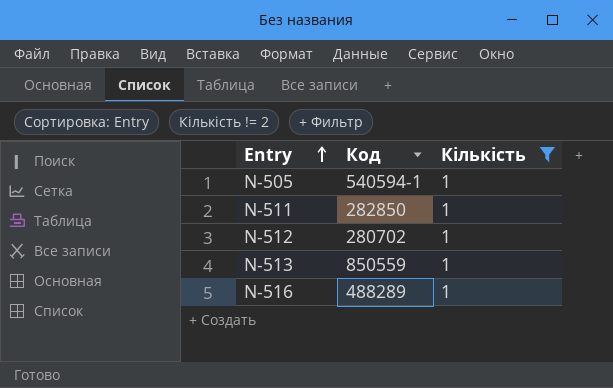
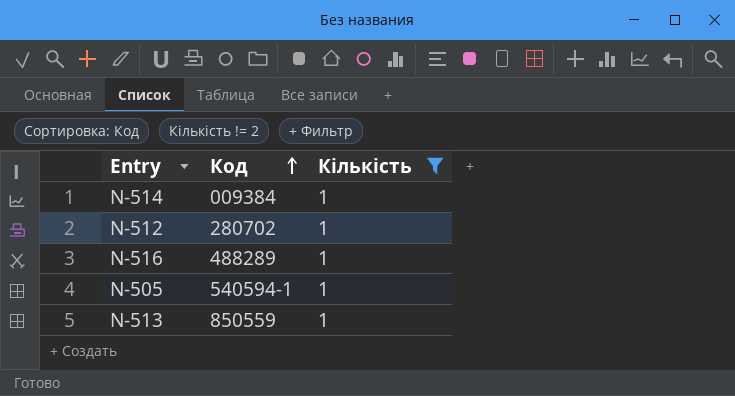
row order: Entry ascending -> Код ascending
row N-511: 282850 | 1 -> none
row N-514: none -> 009384 | 1

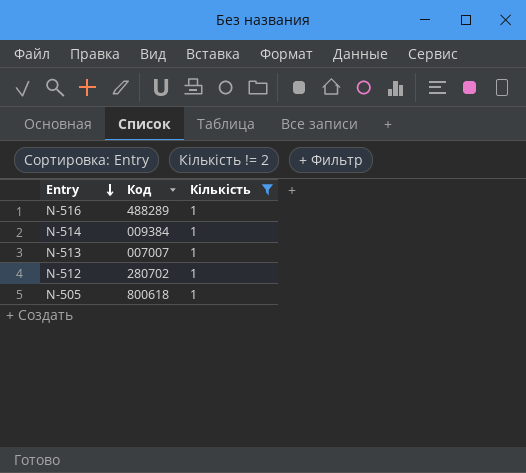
row order: Код ascending -> Entry descending
N-513 | Код: 850559 -> 007007
N-505 | Код: 540594-1 -> 800618

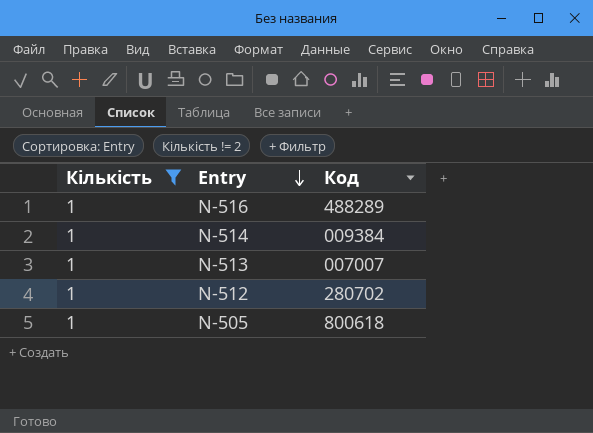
column Кількість | position: 3 -> 1

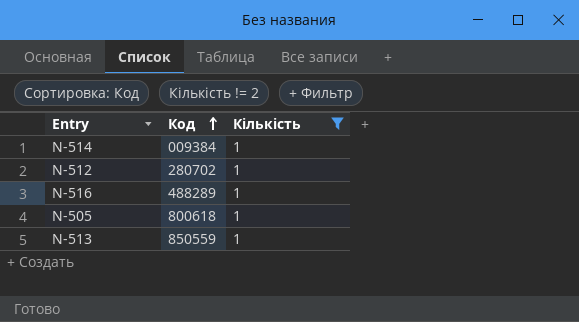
row order: Entry descending -> Код ascending
column Кількість | position: 1 -> 3
N-513 | Код: 007007 -> 850559

